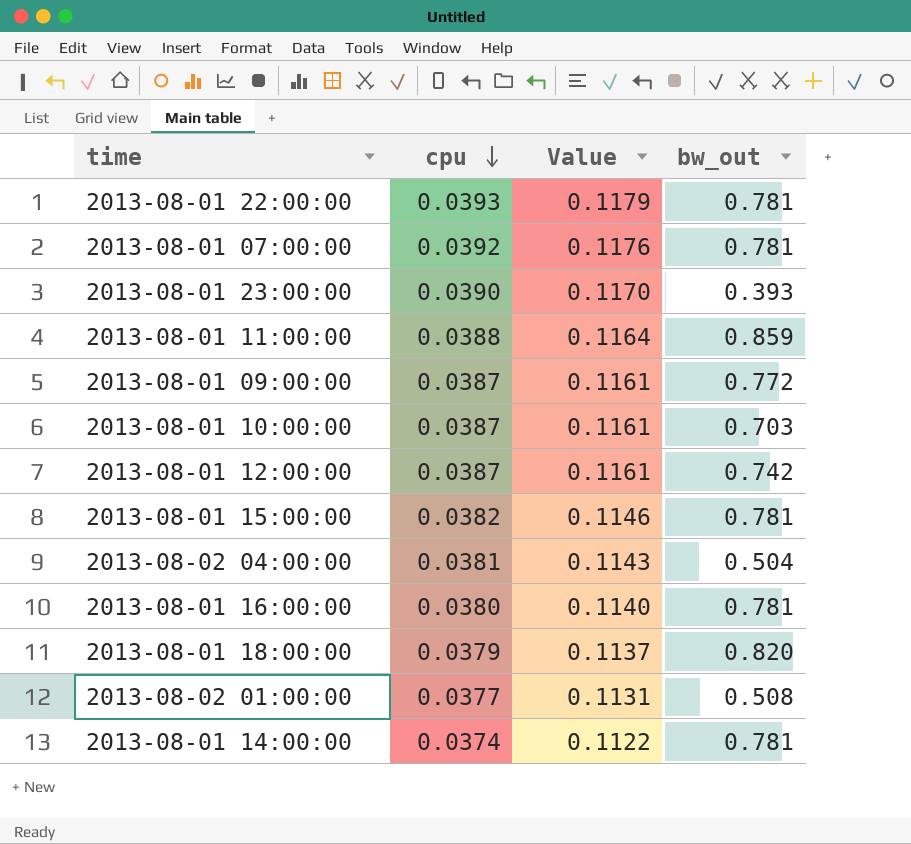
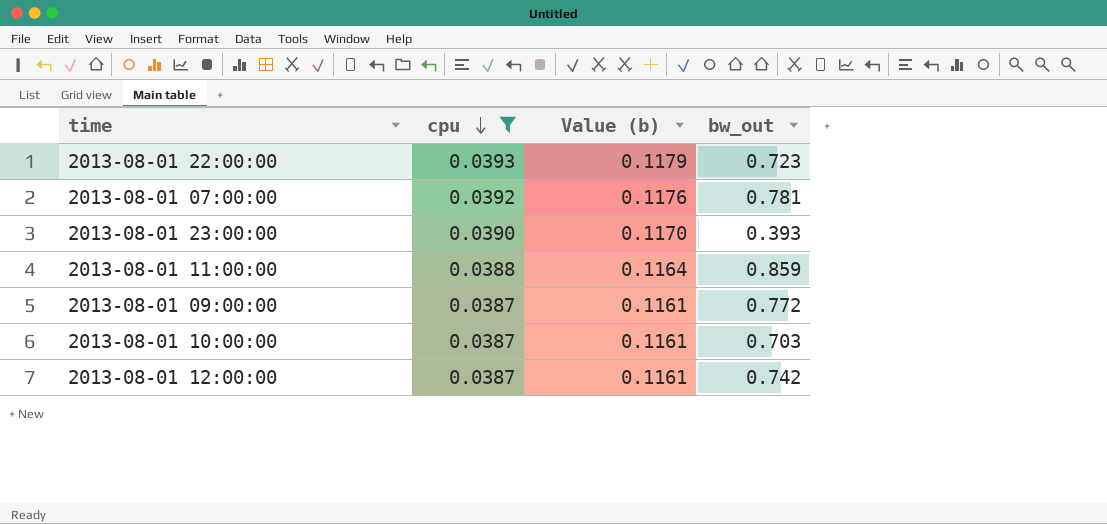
filter: none -> cpu >= 0.0387
column name: Value -> Value (b)
2013-08-01 22:00:00 | bw_out: 0.781 -> 0.723

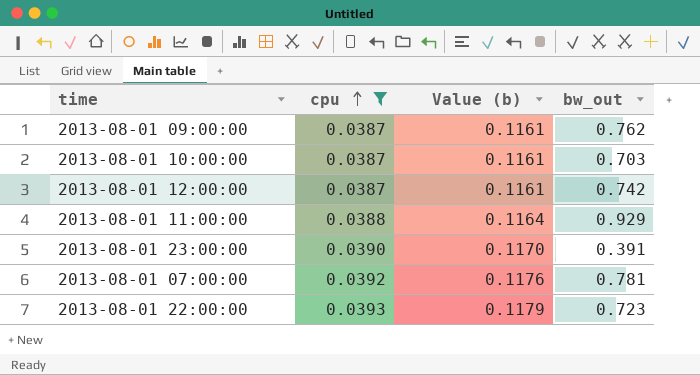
row order: cpu descending -> cpu ascending
2013-08-01 09:00:00 | bw_out: 0.772 -> 0.762
2013-08-01 11:00:00 | bw_out: 0.859 -> 0.929
2013-08-01 23:00:00 | bw_out: 0.393 -> 0.391

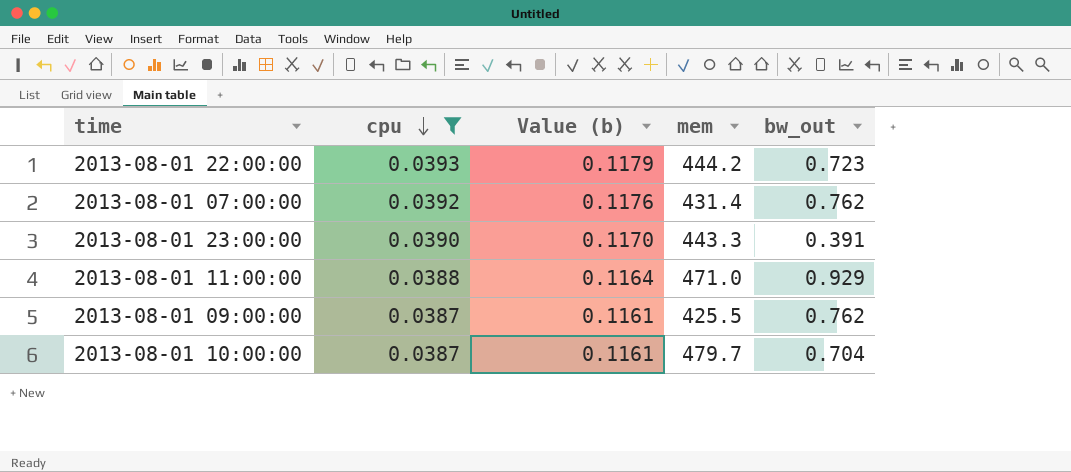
row order: cpu ascending -> cpu descending
column mem | position: none -> 4
row 2013-08-01 12:00:00: 0.0387 | 0.1161 | 0.742 -> none
2013-08-01 07:00:00 | bw_out: 0.781 -> 0.762
2013-08-01 10:00:00 | bw_out: 0.703 -> 0.704

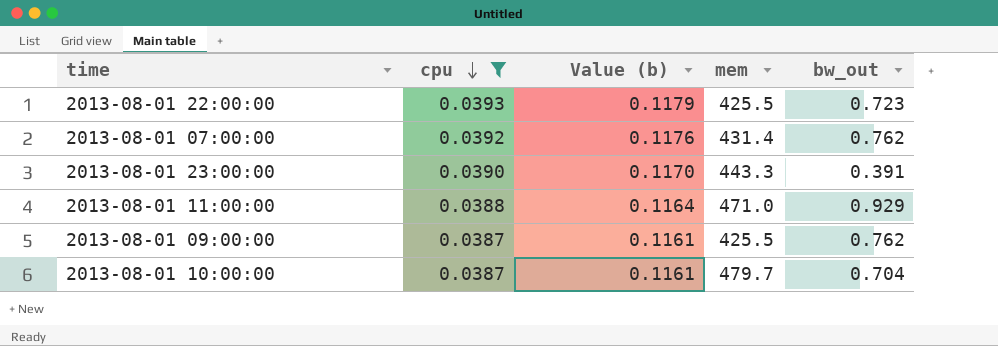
2013-08-01 22:00:00 | mem: 444.2 -> 425.5

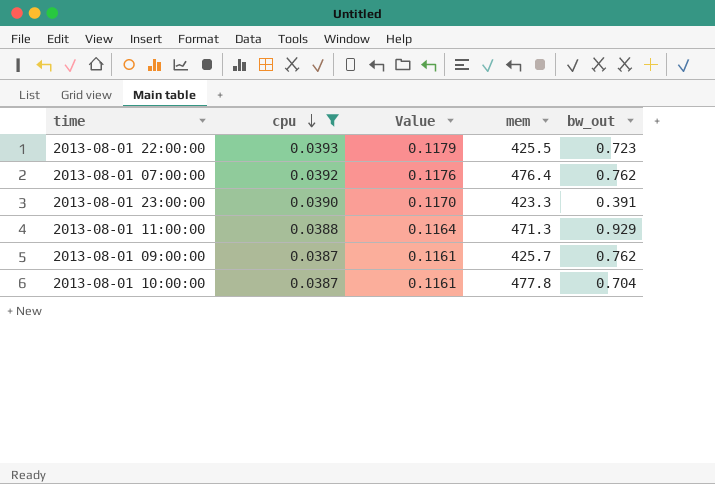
column name: Value (b) -> Value
2013-08-01 07:00:00 | mem: 431.4 -> 476.4
2013-08-01 23:00:00 | mem: 443.3 -> 423.3
2013-08-01 11:00:00 | mem: 471.0 -> 471.3
2013-08-01 09:00:00 | mem: 425.5 -> 425.7
2013-08-01 10:00:00 | mem: 479.7 -> 477.8

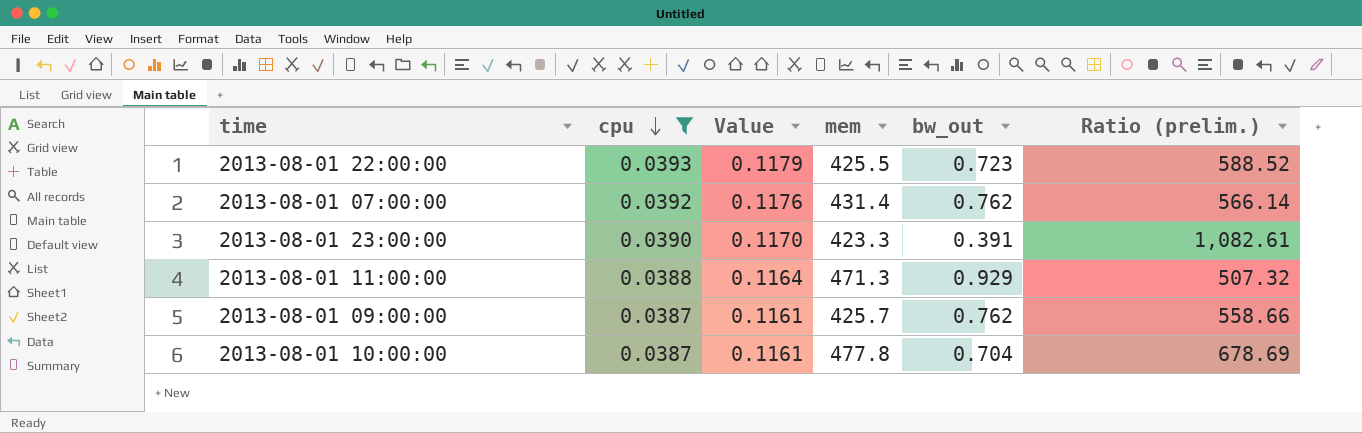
column Ratio (prelim.) | formula: none -> [mem] / [bw_out]
2013-08-01 07:00:00 | mem: 476.4 -> 431.4

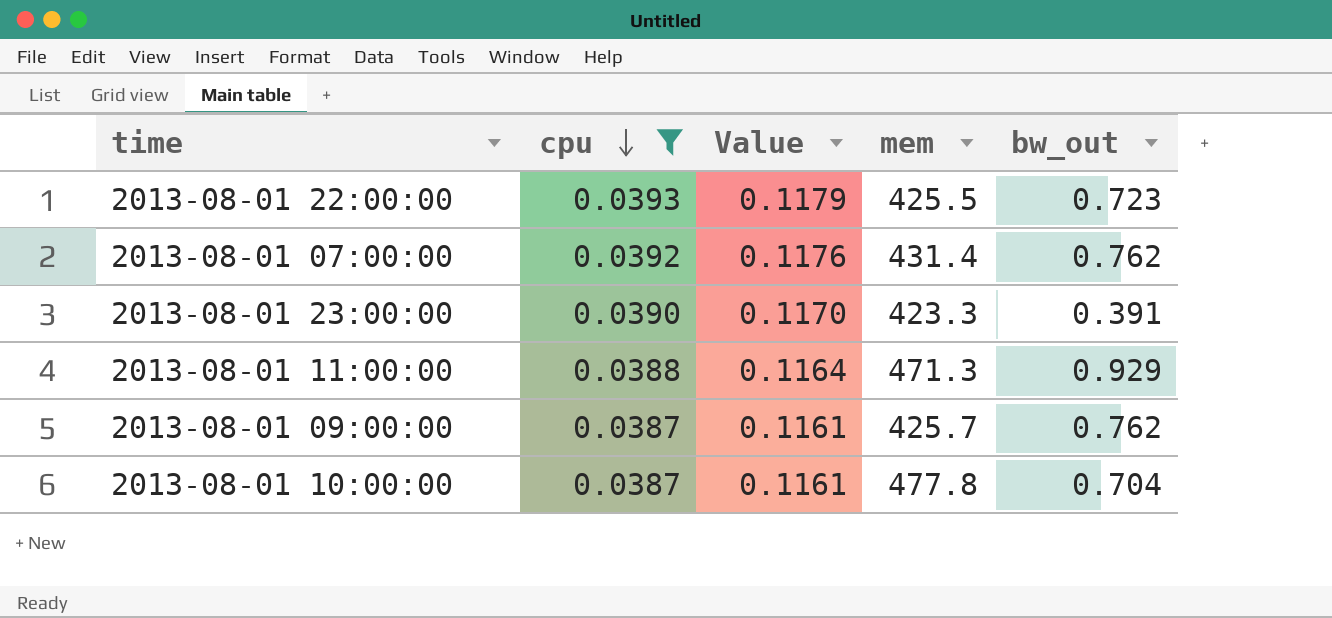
column Ratio (prelim.) | formula: [mem] / [bw_out] -> none

